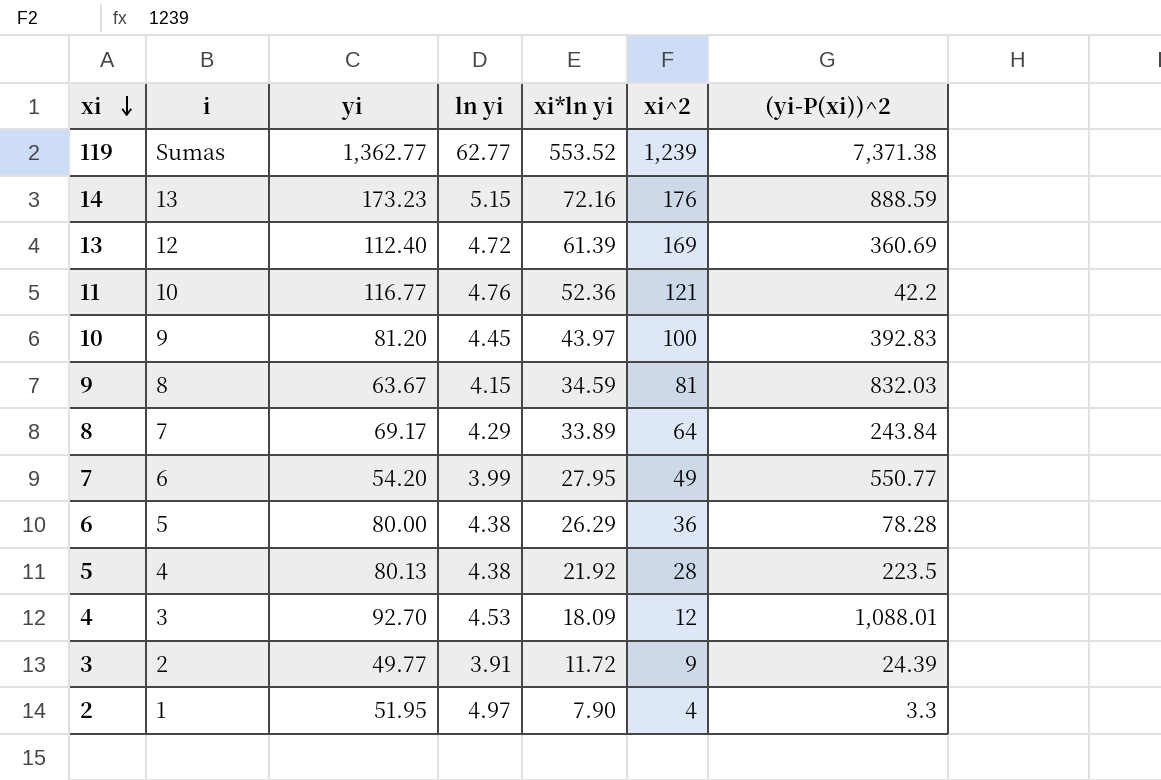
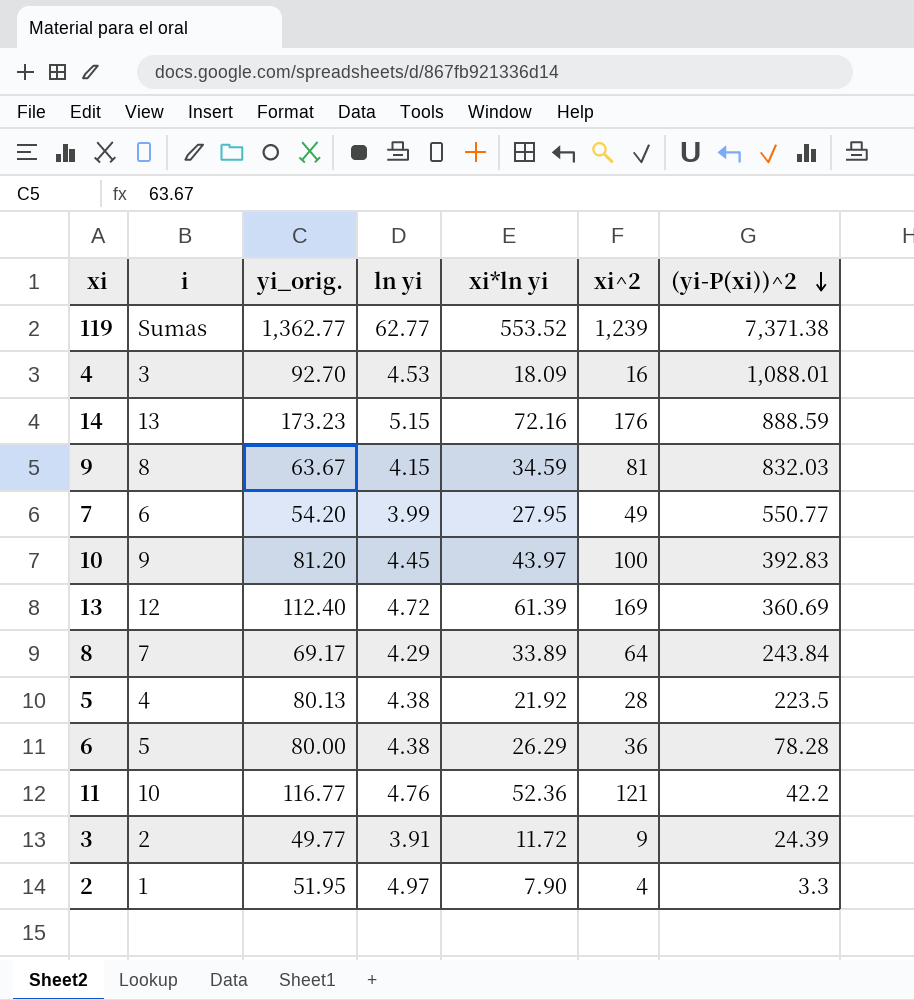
row order: xi descending -> (yi-P(xi))^2 descending
column name: yi -> yi_orig.
4 | xi^2: 12 -> 16

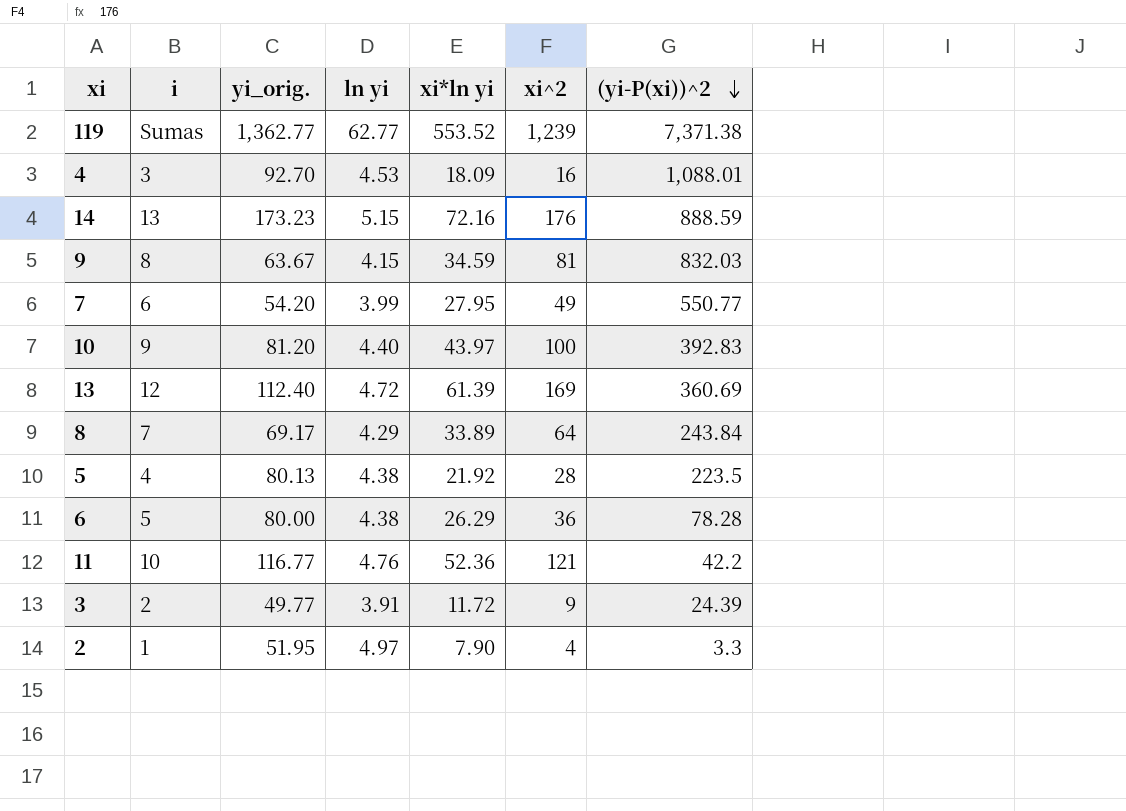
10 | ln yi: 4.45 -> 4.40

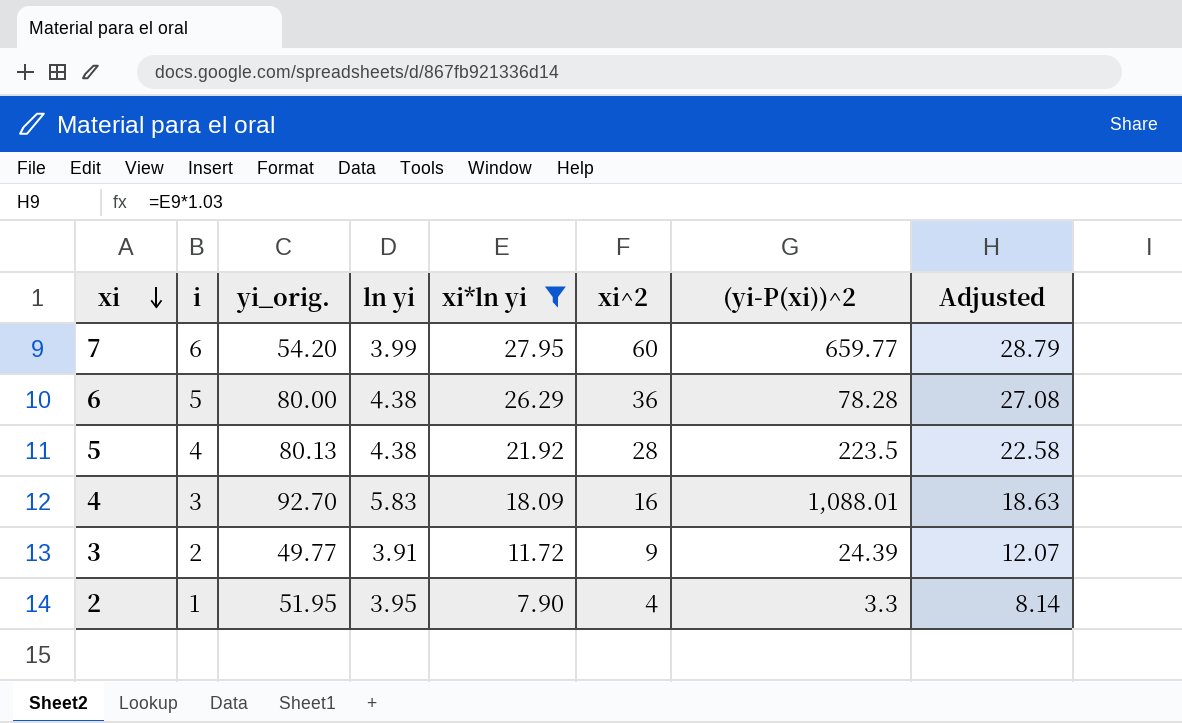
filter: none -> xi*ln yi <= 27.95
row order: (yi-P(xi))^2 descending -> xi descending
column Adjusted | formula: none -> [xi*ln yi] * 1.03
7 | xi^2: 49 -> 60
7 | (yi-P(xi))^2: 550.77 -> 659.77
4 | ln yi: 4.53 -> 5.83
2 | ln yi: 4.97 -> 3.95

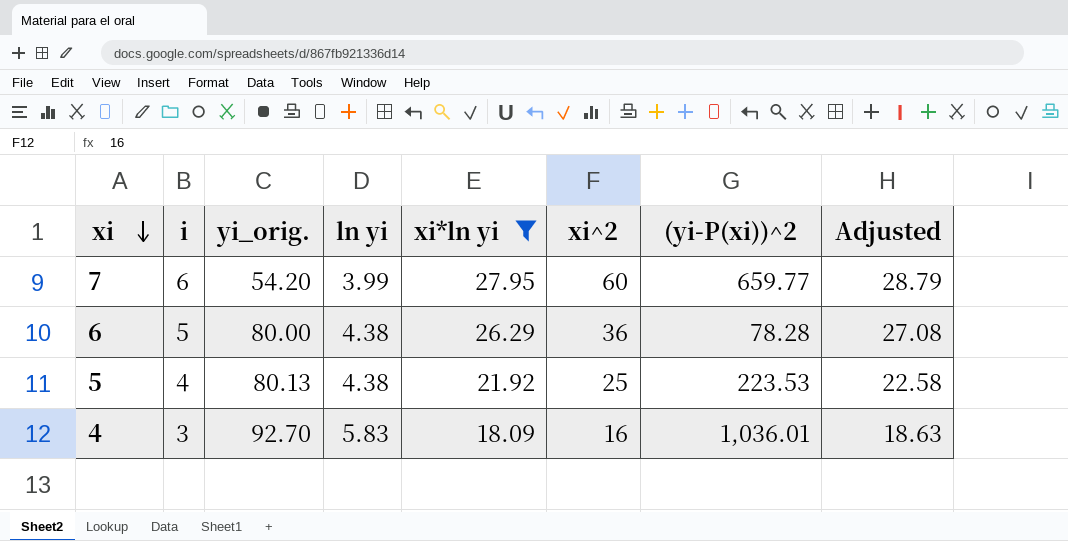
row 3: 2 | 49.77 | 3.91 | 11.72 | 9 | 24.39 | 12.07 -> none
row 2: 1 | 51.95 | 3.95 | 7.90 | 4 | 3.3 | 8.14 -> none
5 | xi^2: 28 -> 25
5 | (yi-P(xi))^2: 223.5 -> 223.53
4 | (yi-P(xi))^2: 1,088.01 -> 1,036.01

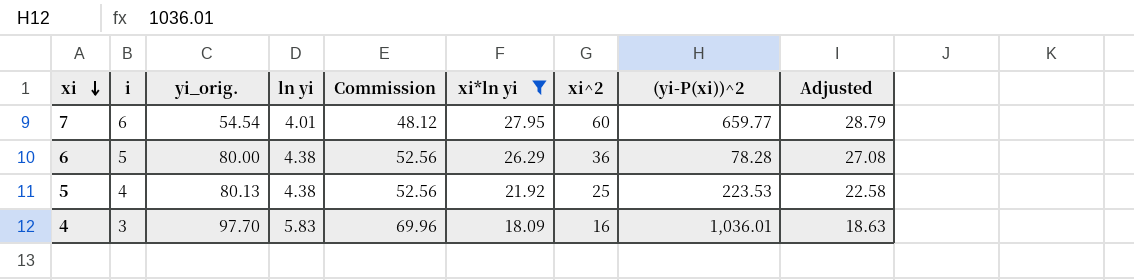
column Commission | formula: none -> [ln yi] * 12
7 | yi_orig.: 54.20 -> 54.54
7 | ln yi: 3.99 -> 4.01
4 | yi_orig.: 92.70 -> 97.70

